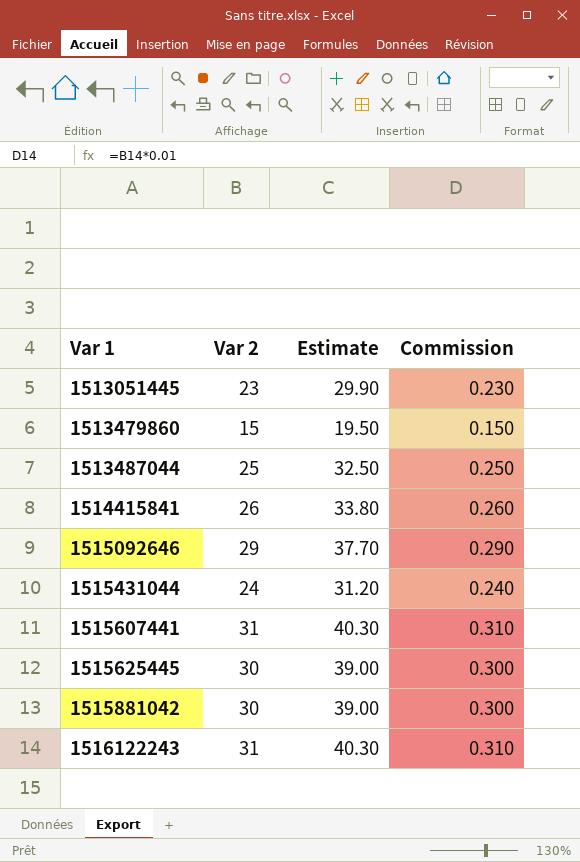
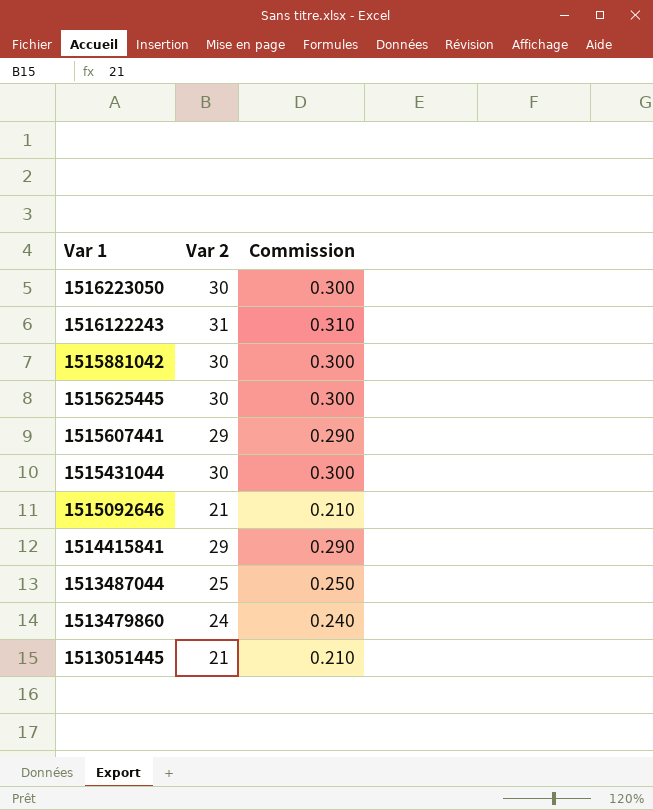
row order: Var 1 ascending -> Var 1 descending
column Estimate | formula: [Var 2] * 1.3 -> none
row 1516223050: none -> 30 | 0.300
1515607441 | Var 2: 31 -> 29
1515607441 | Commission: 0.310 -> 0.290
1515431044 | Var 2: 24 -> 30
1515431044 | Commission: 0.240 -> 0.300
1515092646 | Var 2: 29 -> 21
1515092646 | Commission: 0.290 -> 0.210
1514415841 | Var 2: 26 -> 29
1514415841 | Commission: 0.260 -> 0.290
1513479860 | Var 2: 15 -> 24
1513479860 | Commission: 0.150 -> 0.240
1513051445 | Var 2: 23 -> 21
1513051445 | Commission: 0.230 -> 0.210

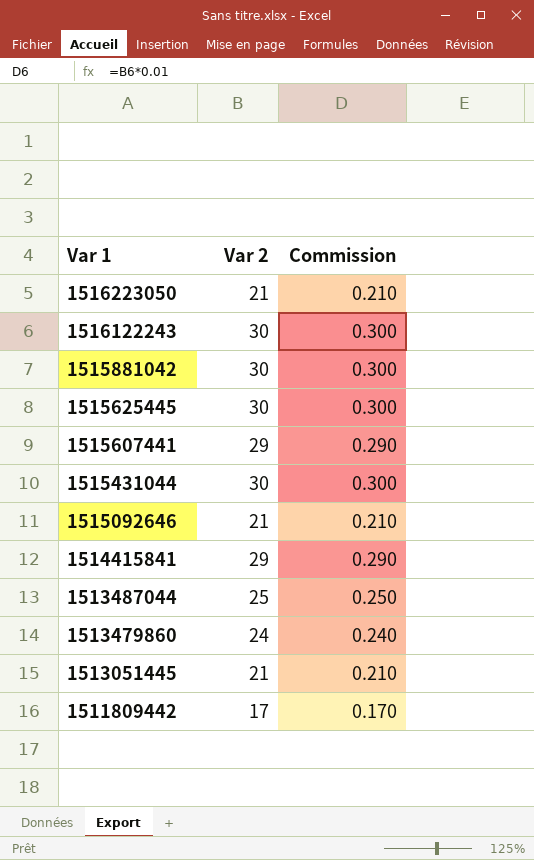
1516223050 | Var 2: 30 -> 21
1516223050 | Commission: 0.300 -> 0.210
1516122243 | Var 2: 31 -> 30
1516122243 | Commission: 0.310 -> 0.300
row 1511809442: none -> 17 | 0.170

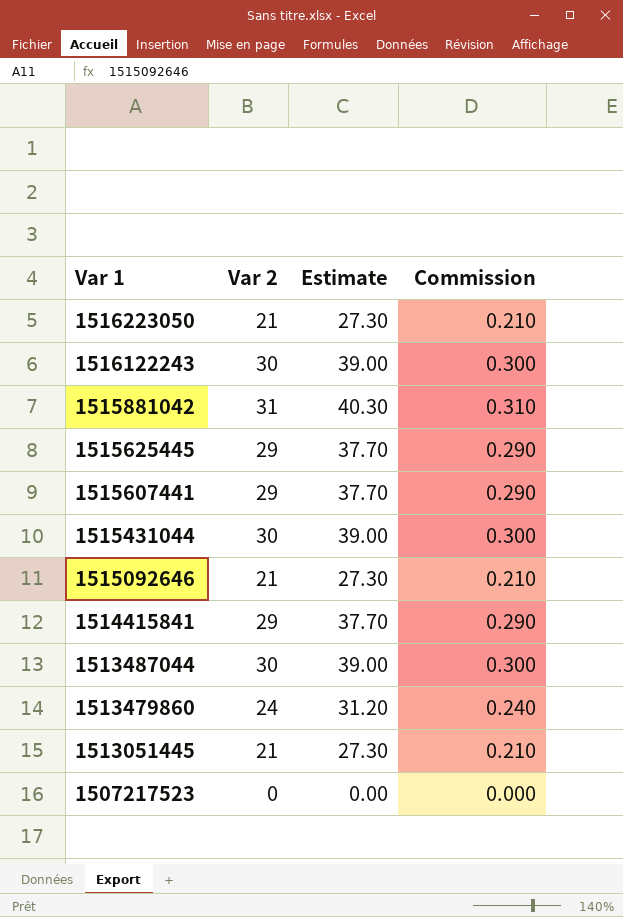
column Estimate | formula: none -> [Var 2] * 1.3
row 1511809442: 17 | 0.170 -> none
1515881042 | Var 2: 30 -> 31
1515881042 | Commission: 0.300 -> 0.310
1515625445 | Var 2: 30 -> 29
1515625445 | Commission: 0.300 -> 0.290
1513487044 | Var 2: 25 -> 30
1513487044 | Commission: 0.250 -> 0.300
row 1507217523: none -> 0 | 0.00 | 0.000

